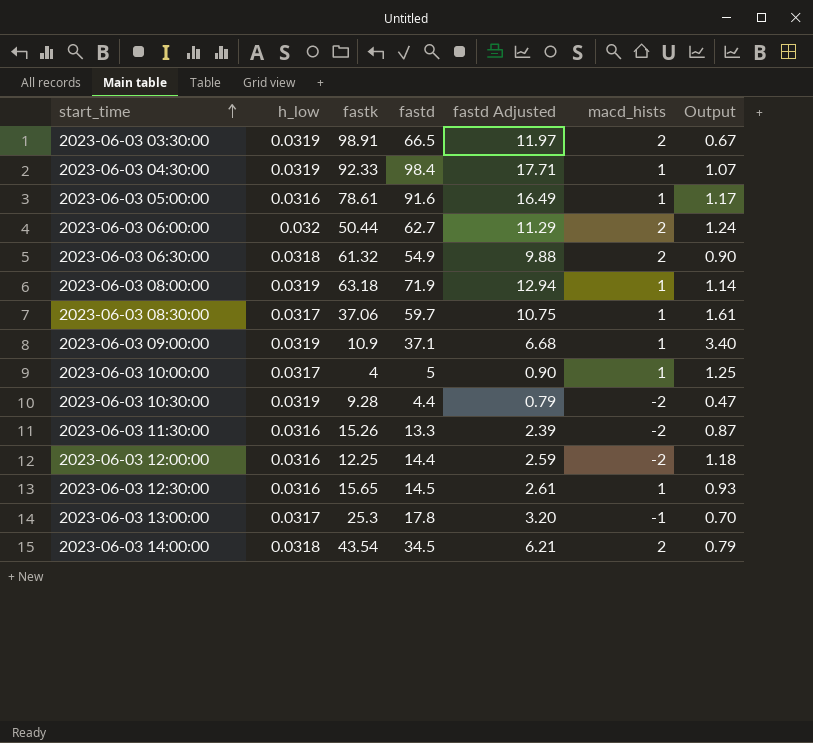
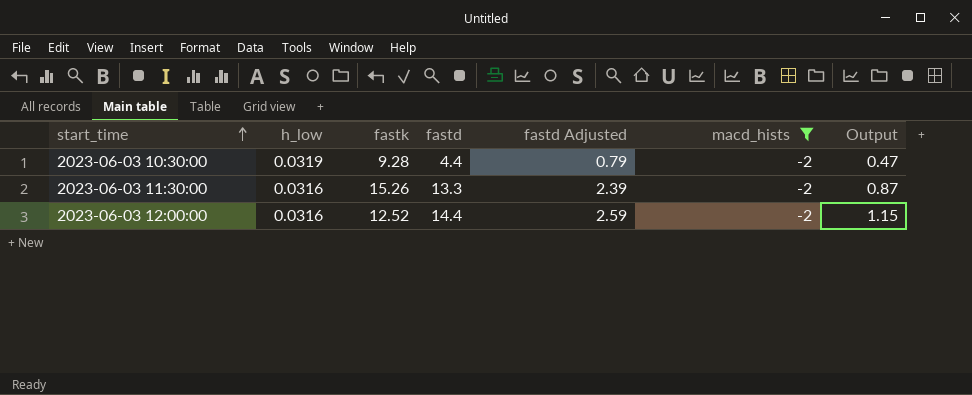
filter: none -> macd_hists = -2
2023-06-03 12:00:00 | fastk: 12.25 -> 12.52
2023-06-03 12:00:00 | Output: 1.18 -> 1.15

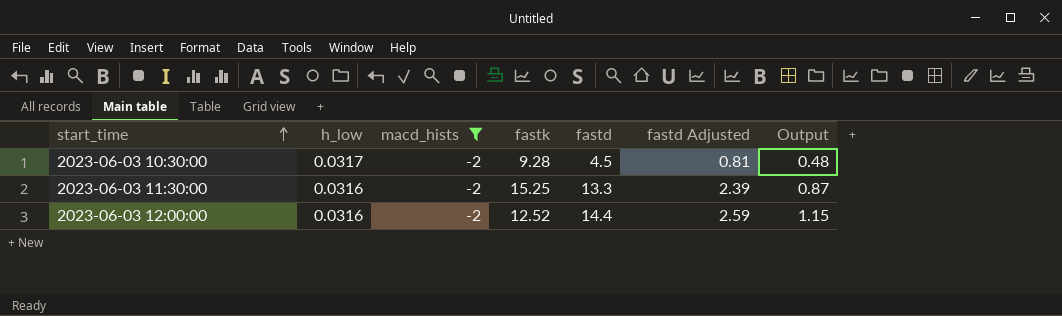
column macd_hists | position: 6 -> 3
2023-06-03 10:30:00 | h_low: 0.0319 -> 0.0317
2023-06-03 10:30:00 | fastd: 4.4 -> 4.5
2023-06-03 10:30:00 | fastd Adjusted: 0.79 -> 0.81
2023-06-03 10:30:00 | Output: 0.47 -> 0.48
2023-06-03 11:30:00 | fastk: 15.26 -> 15.25

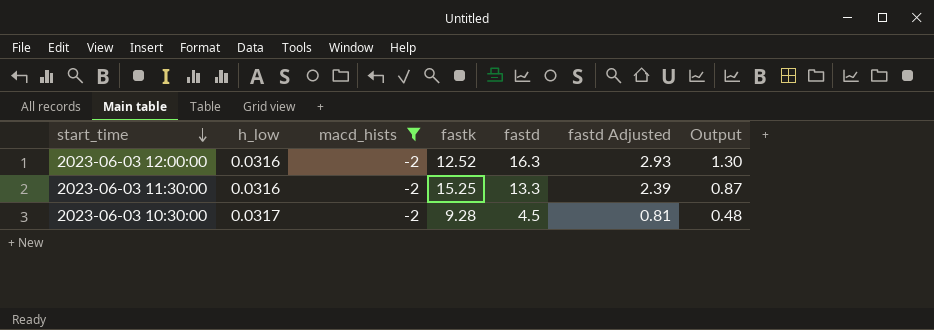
row order: start_time ascending -> start_time descending
2023-06-03 12:00:00 | fastd: 14.4 -> 16.3
2023-06-03 12:00:00 | fastd Adjusted: 2.59 -> 2.93
2023-06-03 12:00:00 | Output: 1.15 -> 1.30

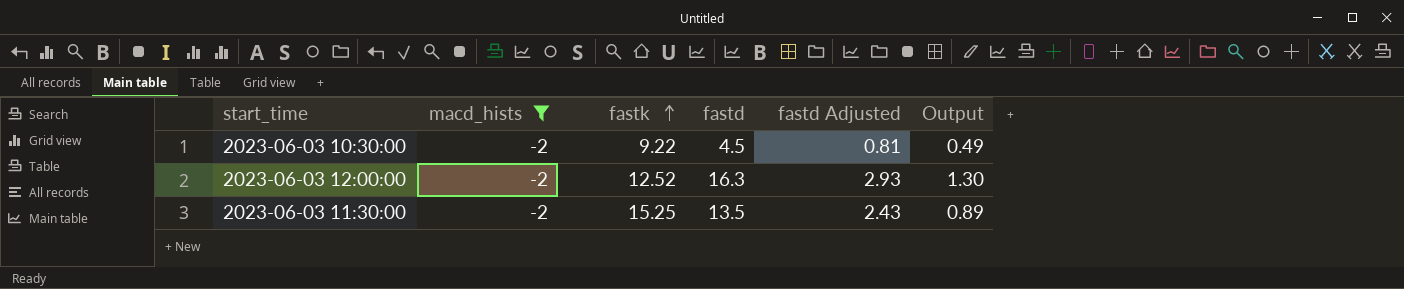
row order: start_time descending -> fastk ascending
column h_low | position: 2 -> none
2023-06-03 10:30:00 | fastk: 9.28 -> 9.22
2023-06-03 10:30:00 | Output: 0.48 -> 0.49
2023-06-03 11:30:00 | fastd: 13.3 -> 13.5
2023-06-03 11:30:00 | fastd Adjusted: 2.39 -> 2.43
2023-06-03 11:30:00 | Output: 0.87 -> 0.89

